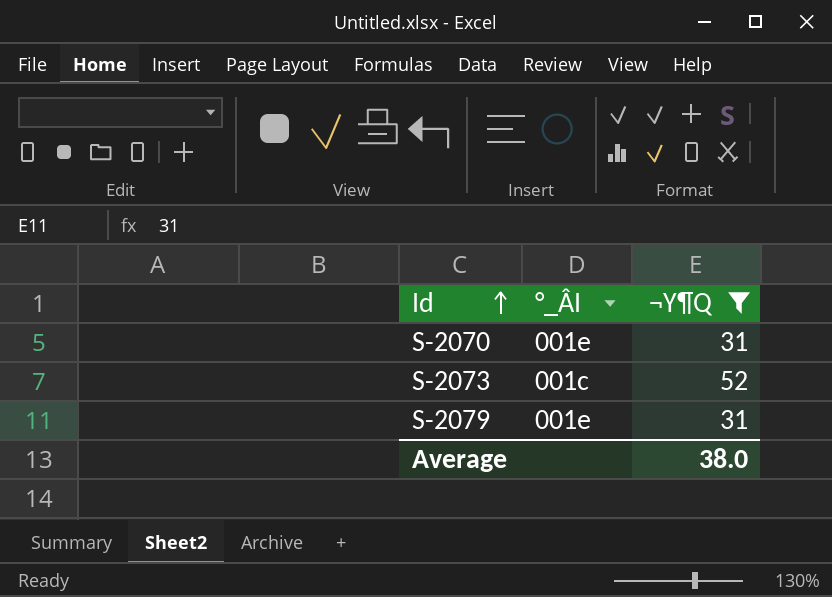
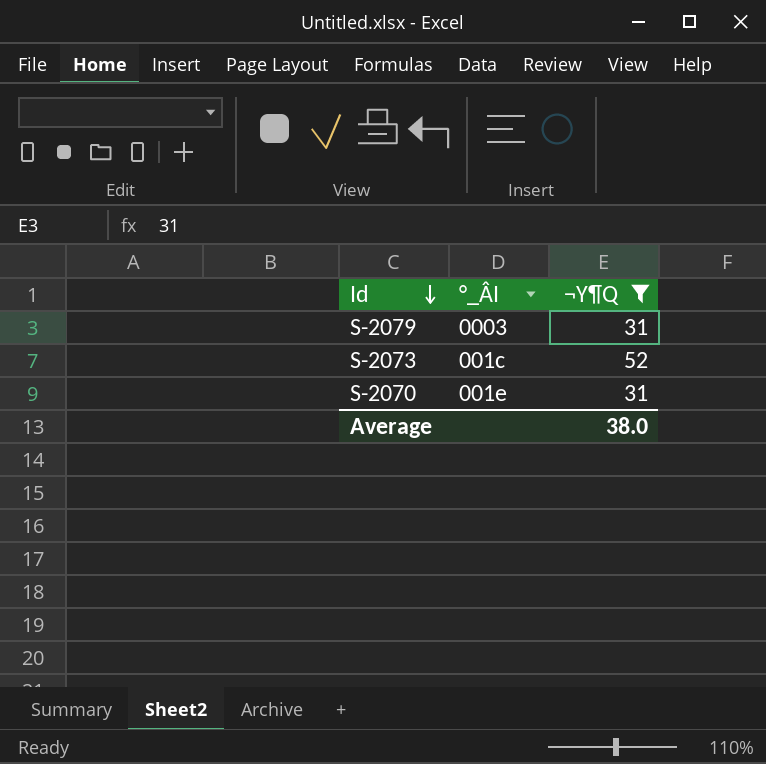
row order: Id ascending -> Id descending
S-2079 | °_ÂI: 001e -> 0003

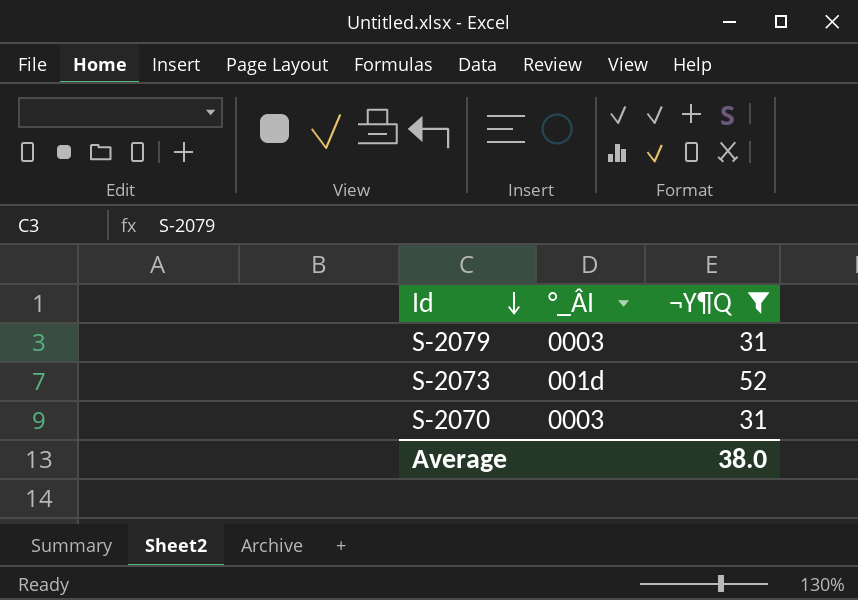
S-2073 | °_ÂI: 001c -> 001d
S-2070 | °_ÂI: 001e -> 0003

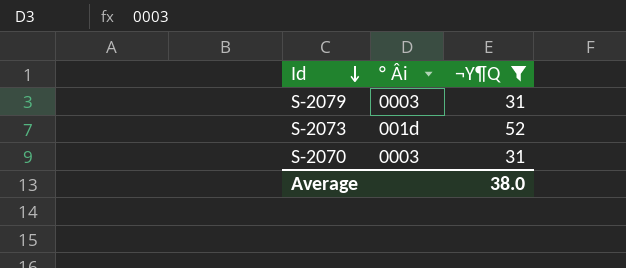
column name: °_ÂI -> ° Âi

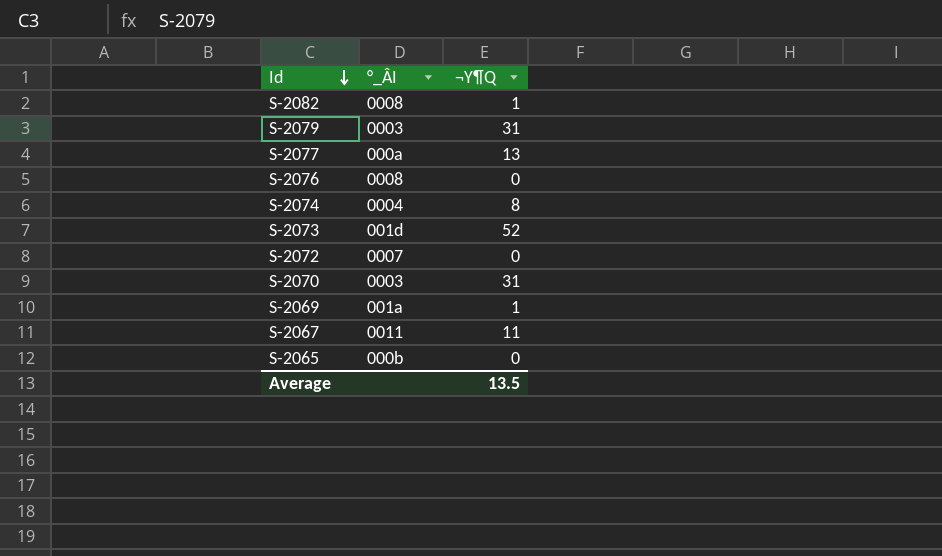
filter: ¬Y¶Q >= 31 -> none
column name: ° Âi -> °_ÂI
Average | ¬Y¶Q: 38.0 -> 13.5

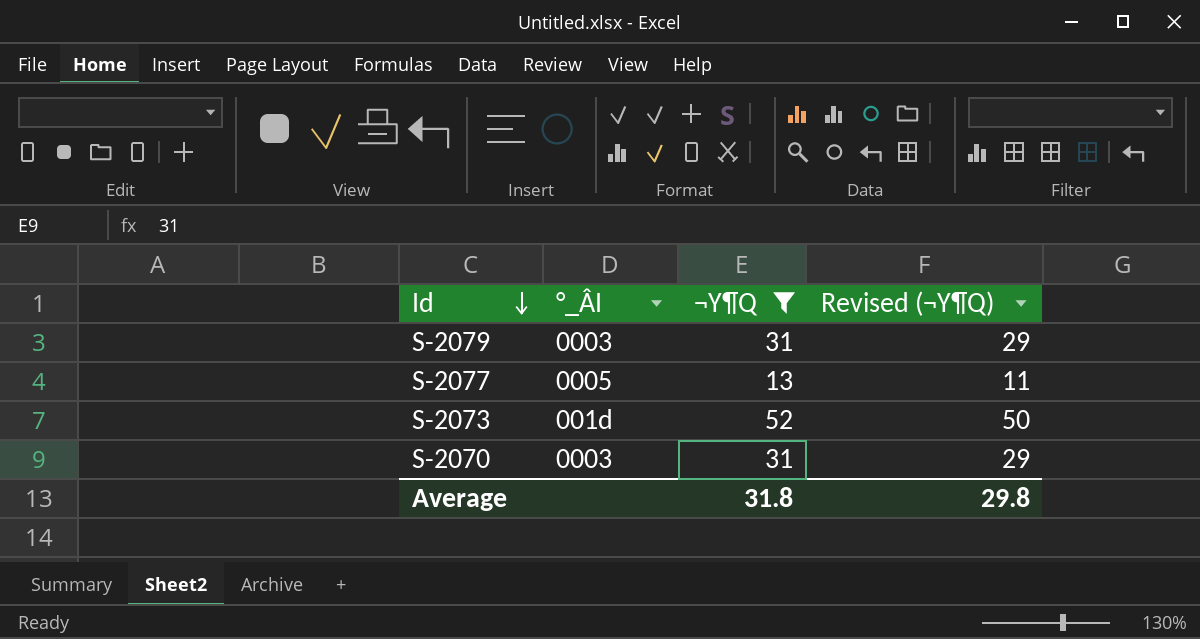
filter: none -> ¬Y¶Q >= 13
column Revised (¬Y¶Q) | formula: none -> [¬Y¶Q] - 2
S-2077 | °_ÂI: 000a -> 0005
Average | ¬Y¶Q: 13.5 -> 31.8

